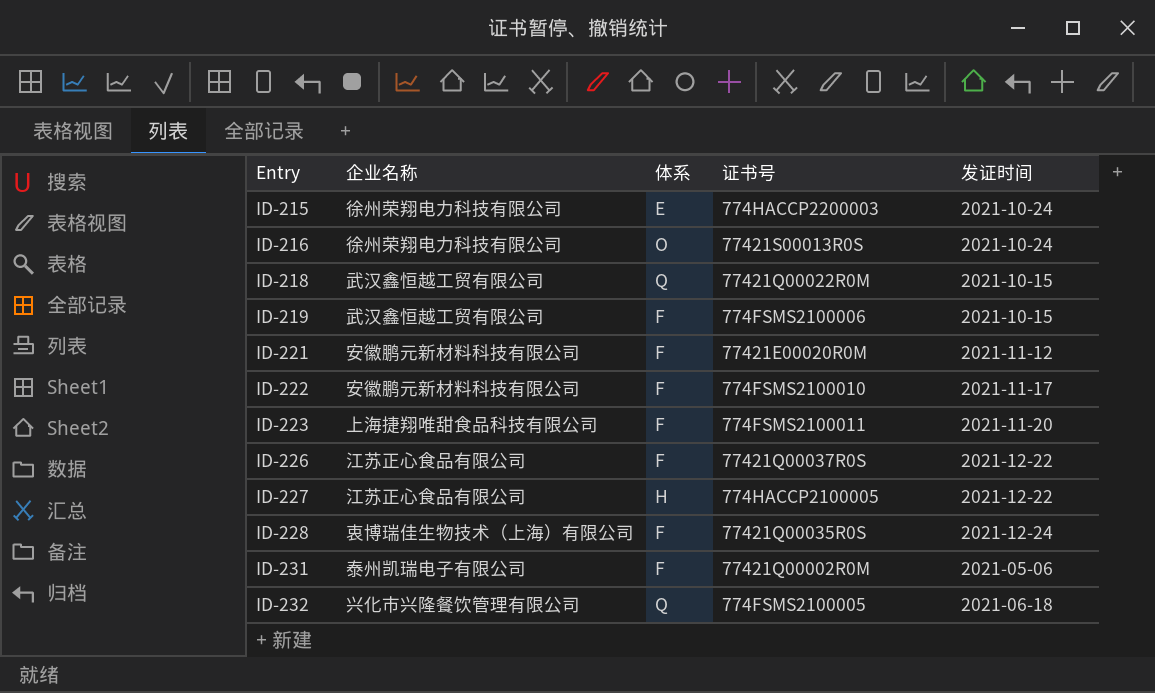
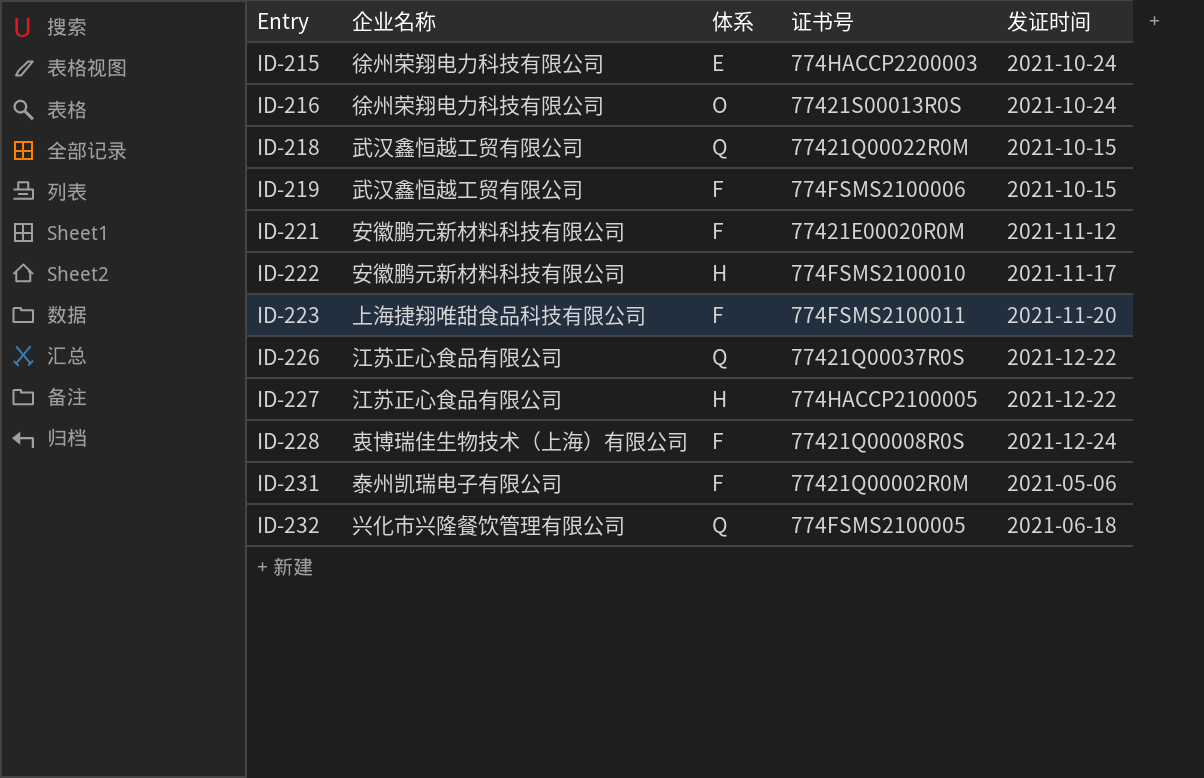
ID-222 | 体系: F -> H
ID-226 | 体系: F -> Q
ID-228 | 证书号: 77421Q00035R0S -> 77421Q00008R0S

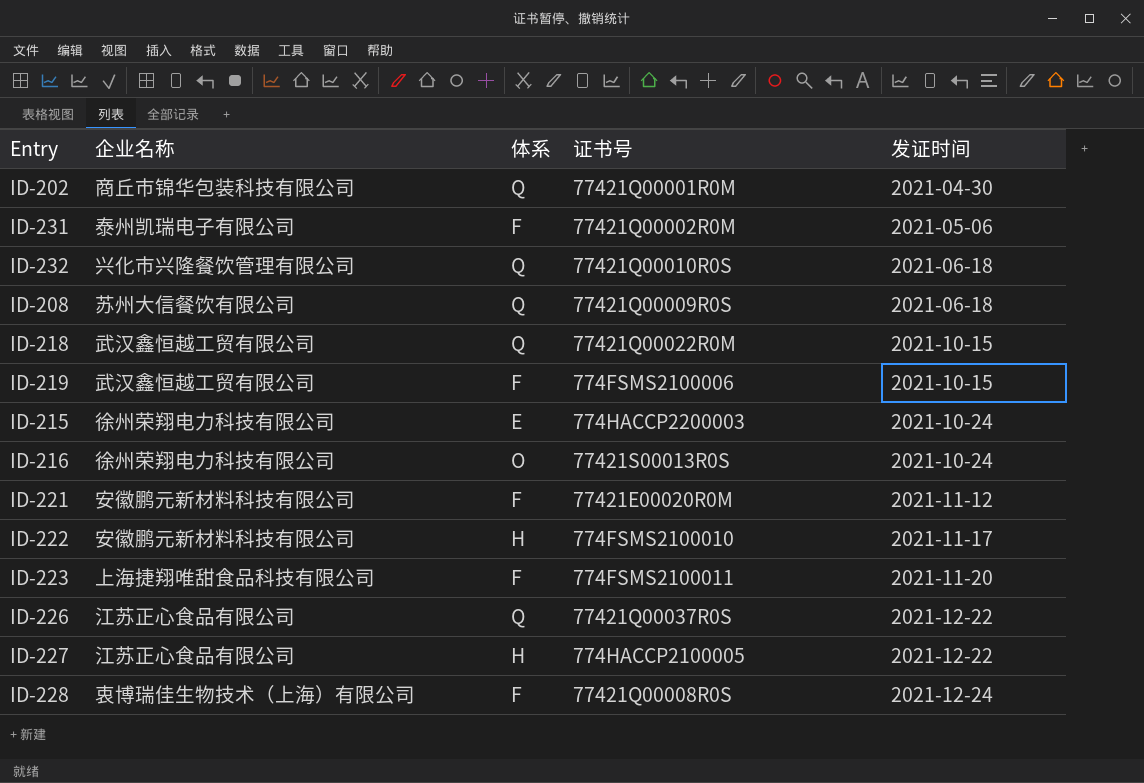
row order: Entry ascending -> 发证时间 ascending
row ID-202: none -> 商丘市锦华包装科技有限公司 | Q | 77421Q00001R0M | 2021-04-30
ID-232 | 证书号: 774FSMS2100005 -> 77421Q00010R0S
row ID-208: none -> 苏州大信餐饮有限公司 | Q | 77421Q00009R0S | 2021-06-18

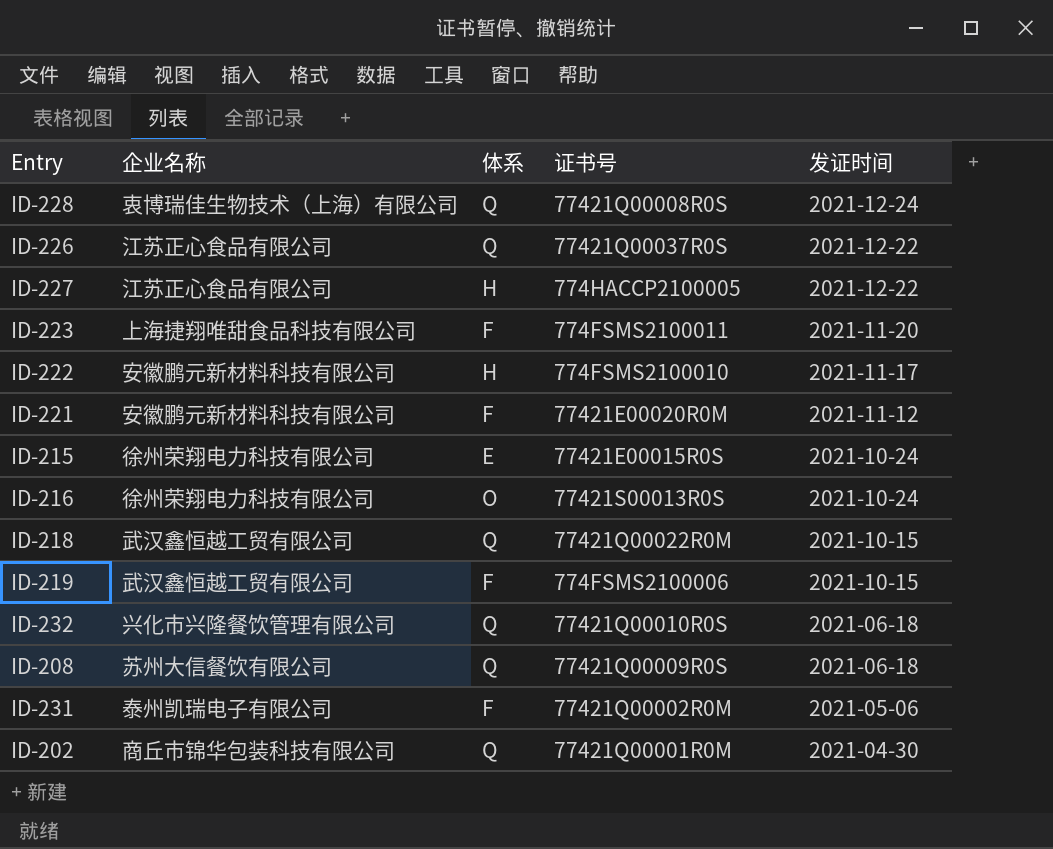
row order: 发证时间 ascending -> 发证时间 descending
ID-228 | 体系: F -> Q
ID-215 | 证书号: 774HACCP2200003 -> 77421E00015R0S

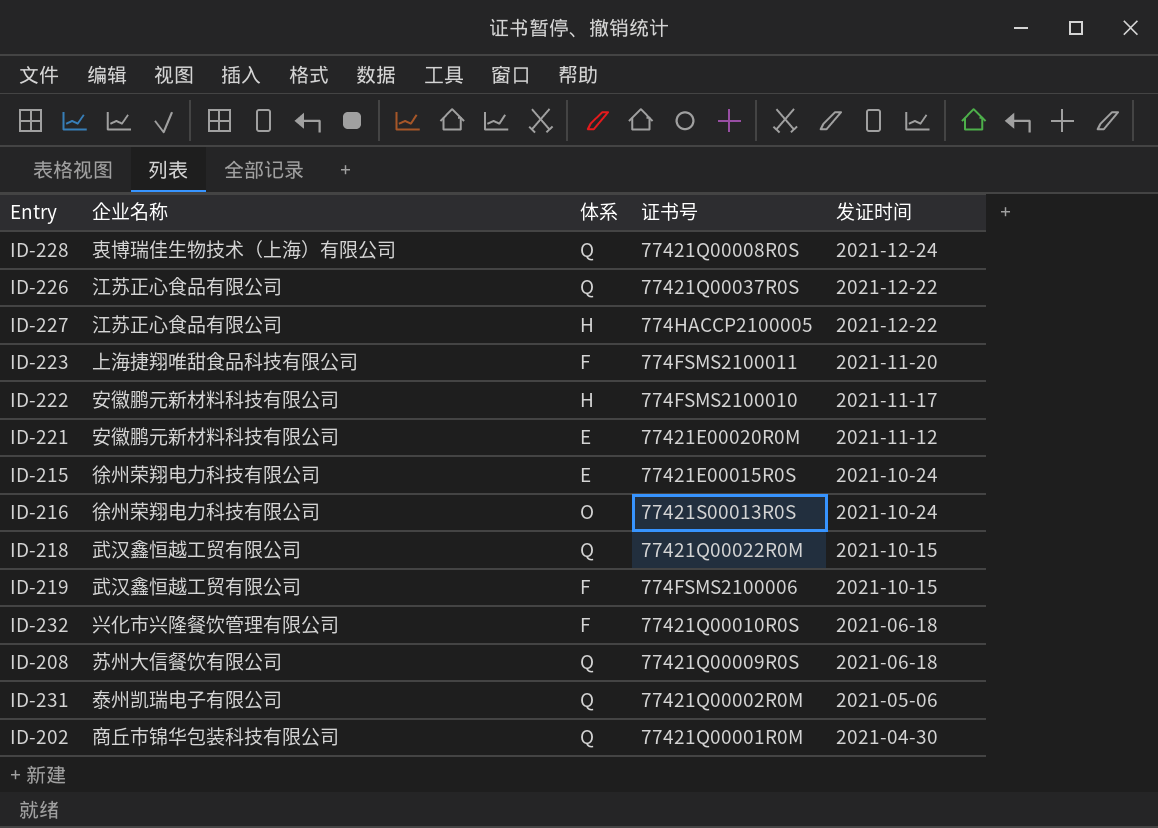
ID-221 | 体系: F -> E
ID-232 | 体系: Q -> F
ID-231 | 体系: F -> Q

